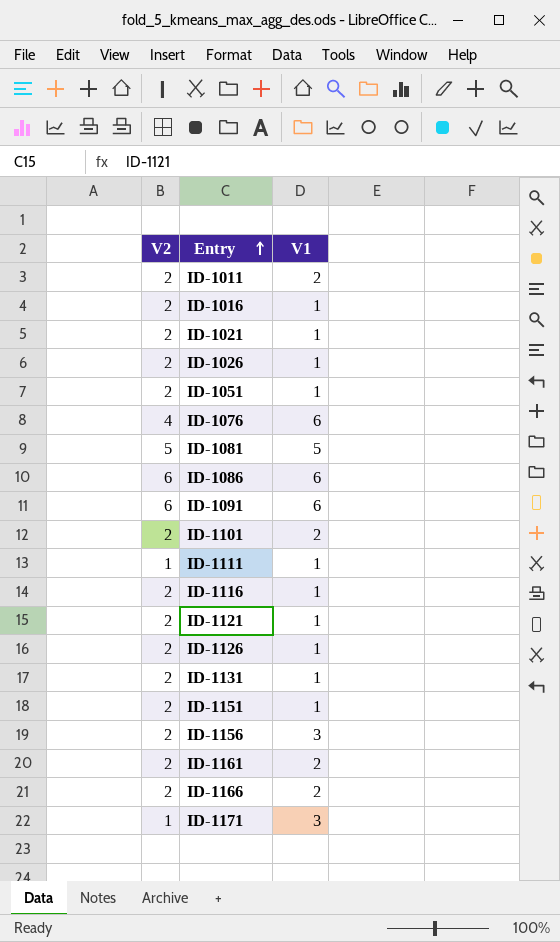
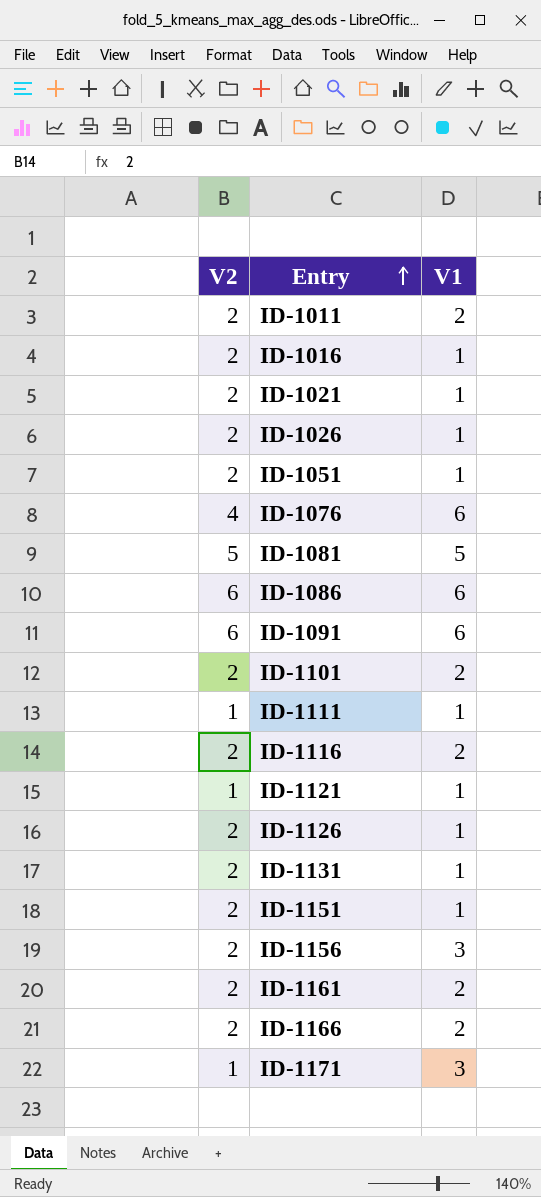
ID-1116 | V1: 1 -> 2
ID-1121 | V2: 2 -> 1

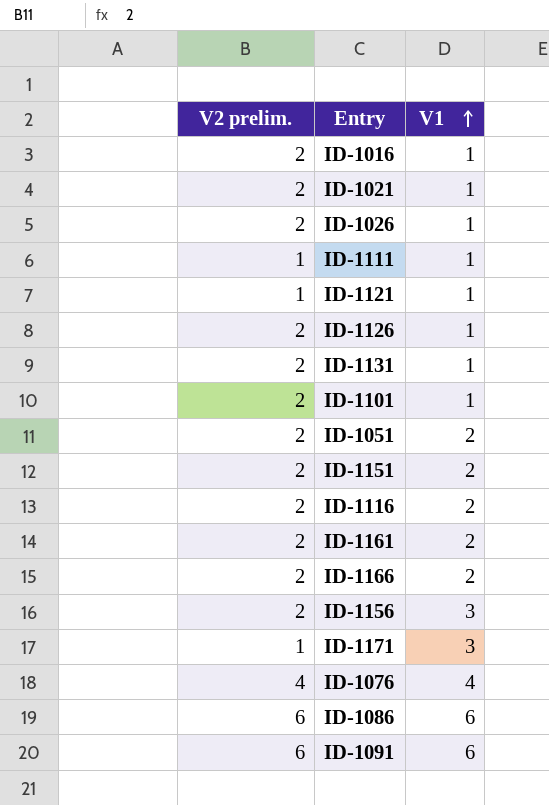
row order: Entry ascending -> V1 ascending
column name: V2 -> V2 prelim.
row ID-1011: 2 | 2 -> none
row ID-1081: 5 | 5 -> none
ID-1101 | V1: 2 -> 1
ID-1051 | V1: 1 -> 2
ID-1151 | V1: 1 -> 2
ID-1076 | V1: 6 -> 4

